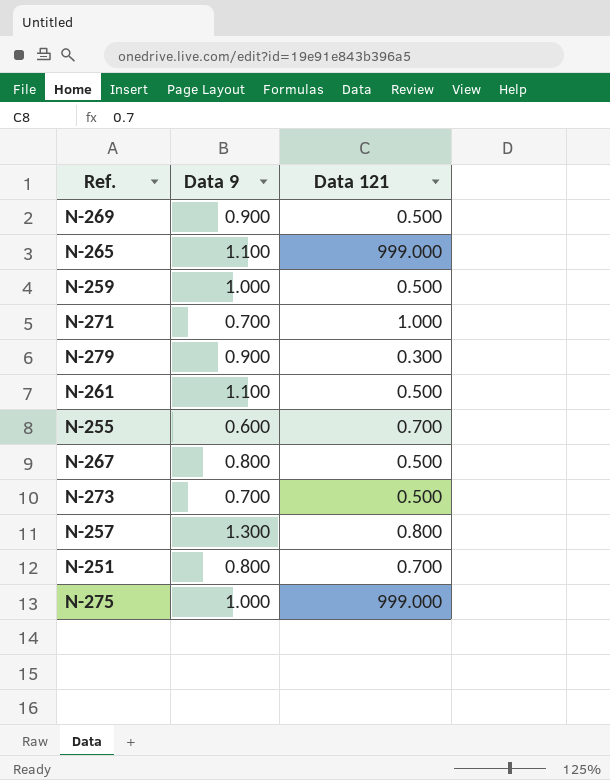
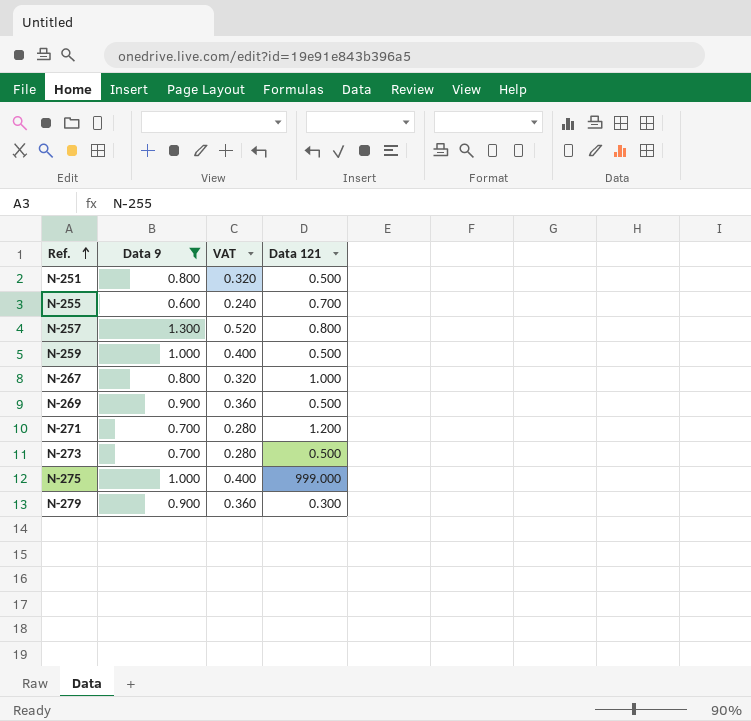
filter: none -> Data 9 != 1.100
row order: none -> Ref. ascending
column VAT | formula: none -> [Data 9] * 0.4
N-251 | Data 121: 0.700 -> 0.500
N-267 | Data 121: 0.500 -> 1.000
N-271 | Data 121: 1.000 -> 1.200

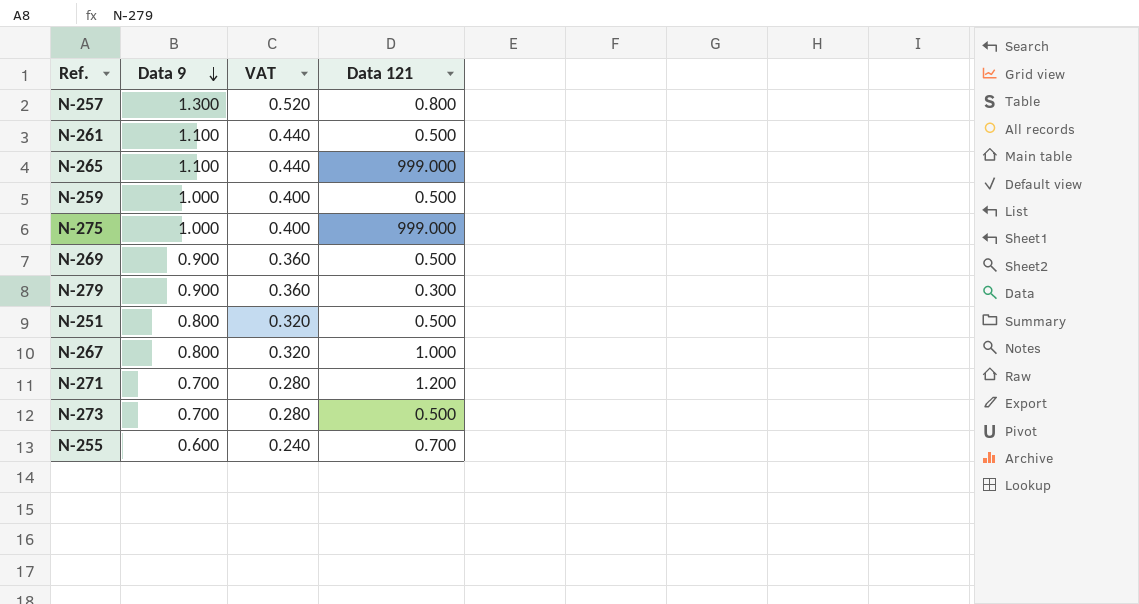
filter: Data 9 != 1.100 -> none
row order: Ref. ascending -> Data 9 descending

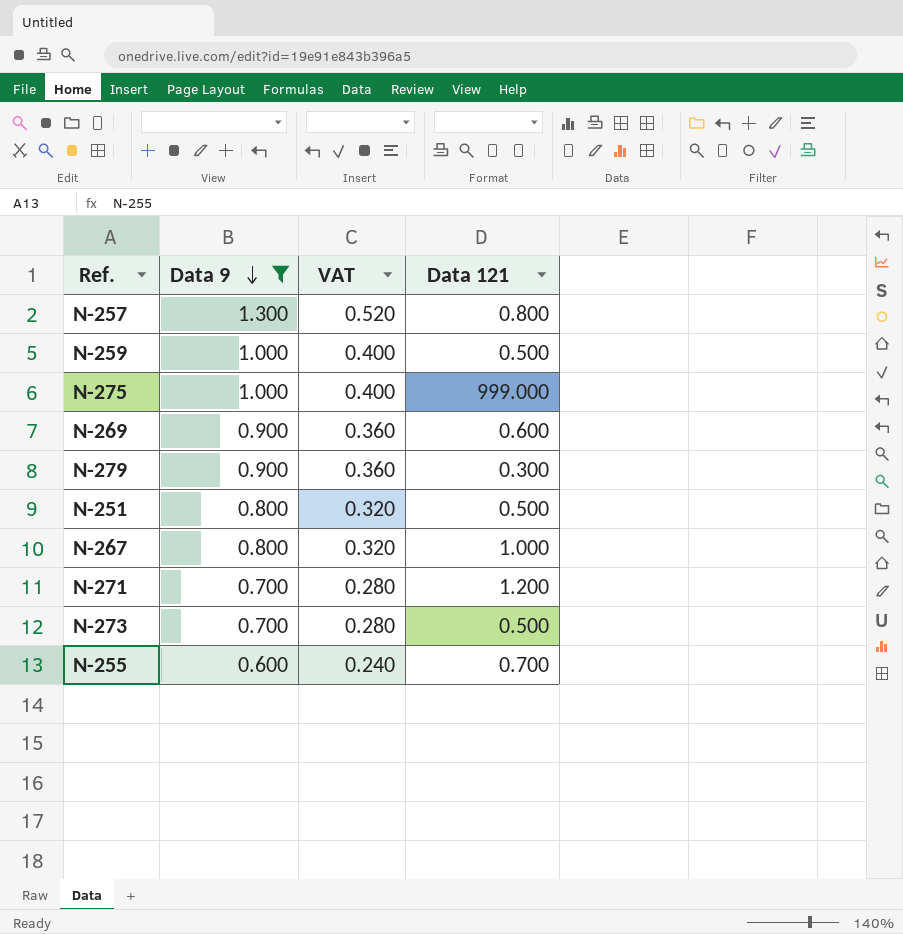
filter: none -> Data 9 != 1.100
N-269 | Data 121: 0.500 -> 0.600

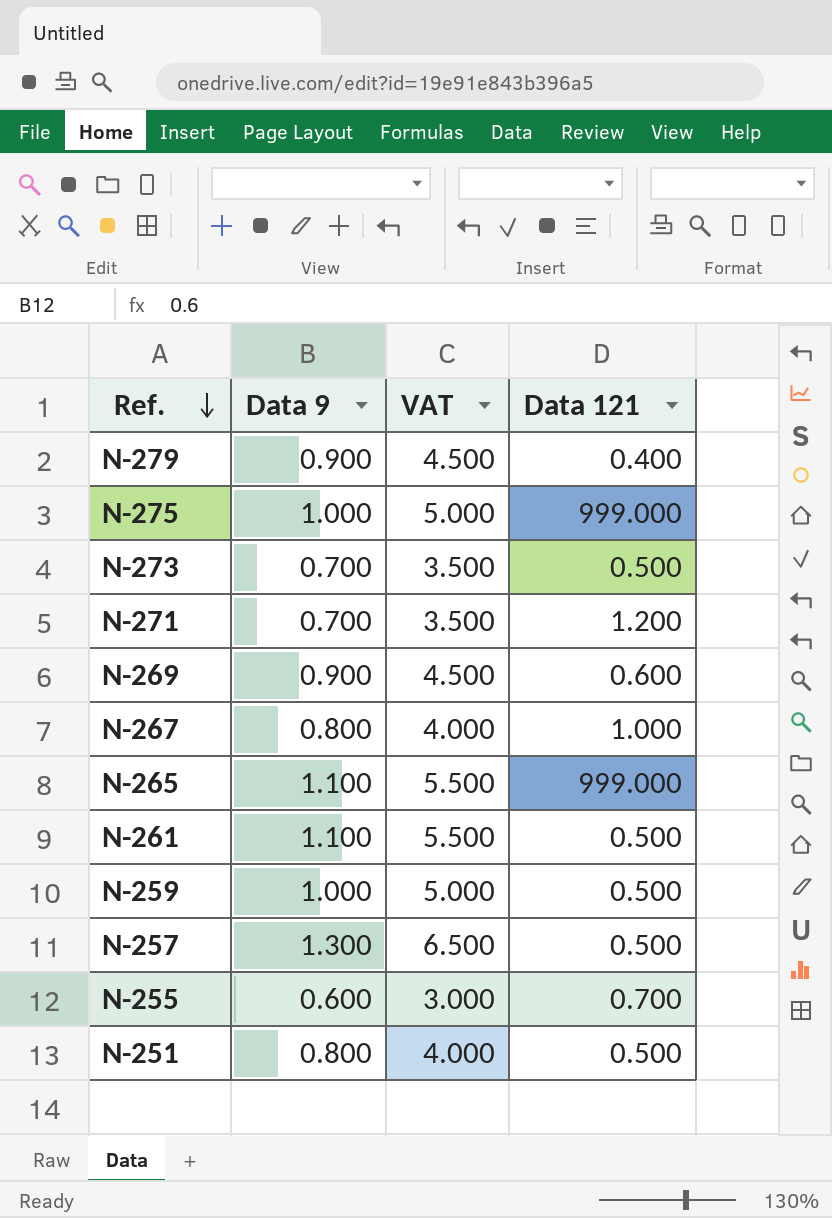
filter: Data 9 != 1.100 -> none
row order: Data 9 descending -> Ref. descending
column VAT | formula: [Data 9] * 0.4 -> [Data 9] * 5
N-279 | Data 121: 0.300 -> 0.400
N-257 | Data 121: 0.800 -> 0.500

